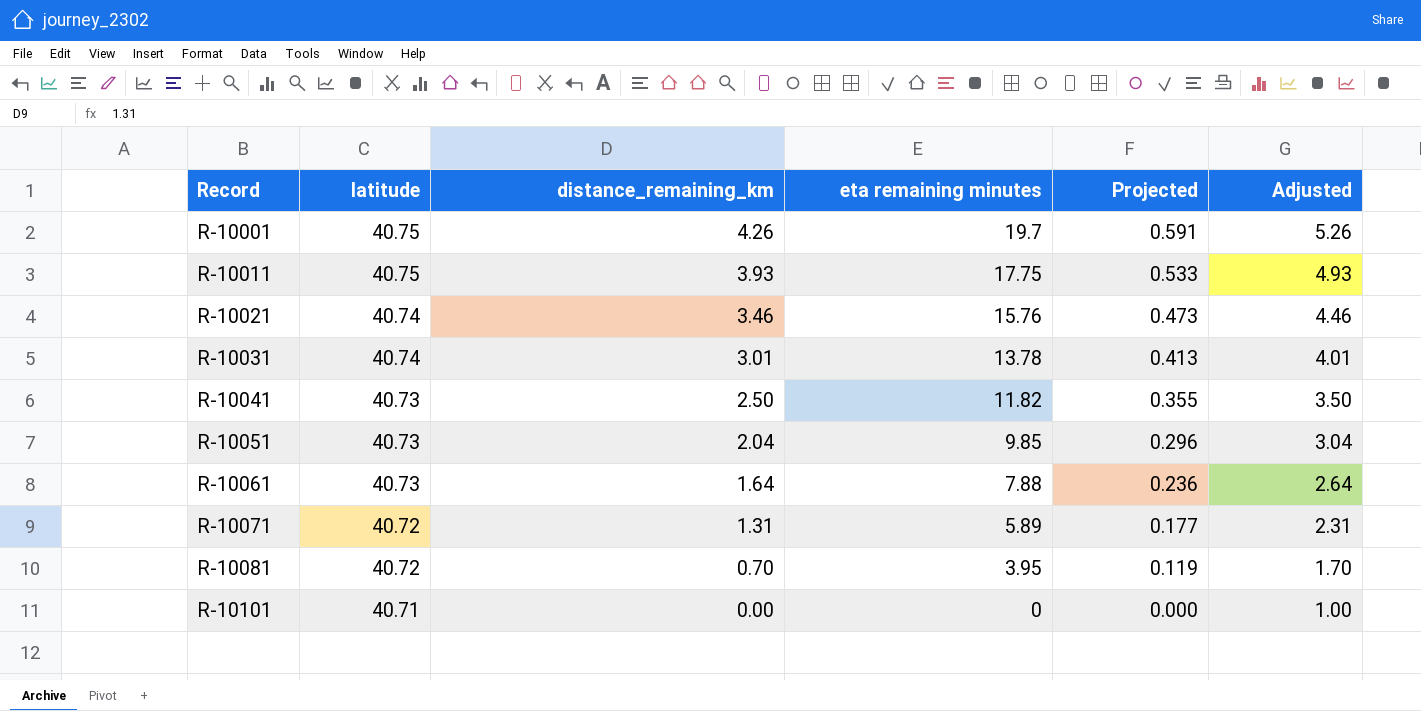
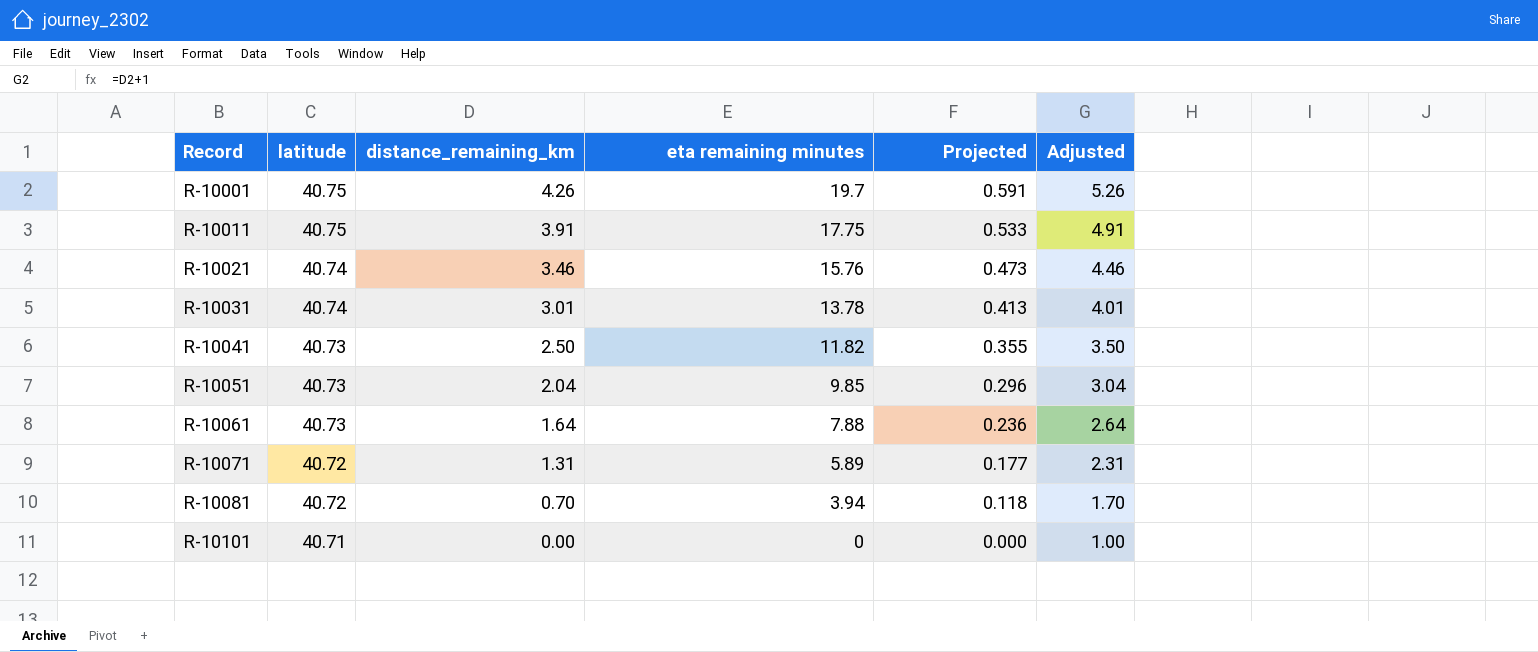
R-10011 | distance_remaining_km: 3.93 -> 3.91
R-10011 | Adjusted: 4.93 -> 4.91
R-10081 | eta remaining minutes: 3.95 -> 3.94
R-10081 | Projected: 0.119 -> 0.118

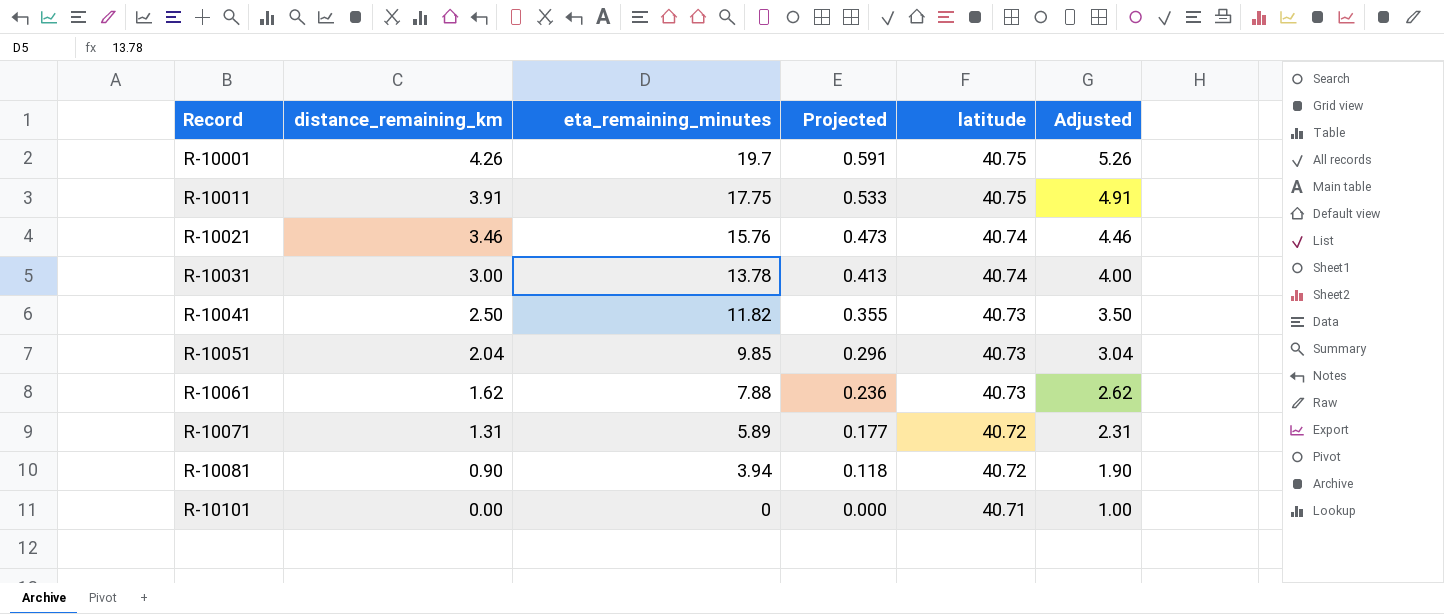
column name: eta remaining minutes -> eta_remaining_minutes
column latitude | position: 2 -> 5
R-10031 | distance_remaining_km: 3.01 -> 3.00
R-10031 | Adjusted: 4.01 -> 4.00
R-10061 | distance_remaining_km: 1.64 -> 1.62
R-10061 | Adjusted: 2.64 -> 2.62
R-10081 | distance_remaining_km: 0.70 -> 0.90
R-10081 | Adjusted: 1.70 -> 1.90

